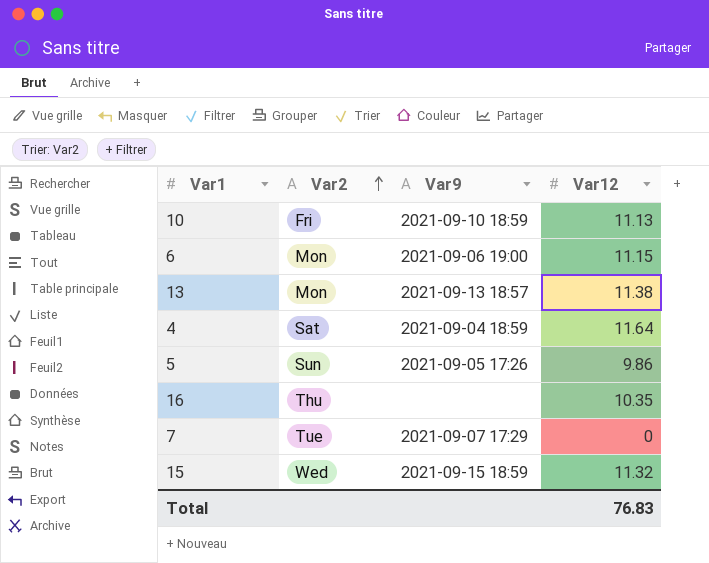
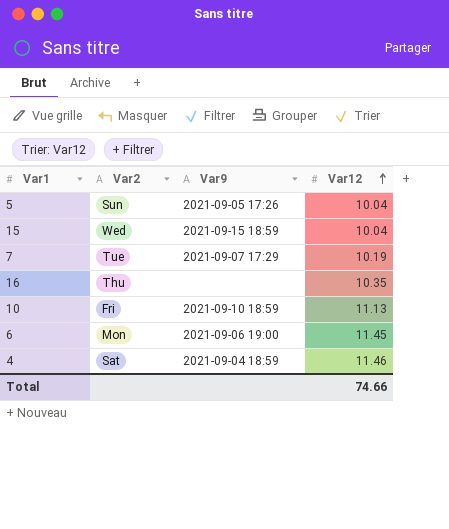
row order: Var2 ascending -> Var12 ascending
row 13: Mon | 2021-09-13 18:57 | 11.38 -> none
5 | Var12: 9.86 -> 10.04
15 | Var12: 11.32 -> 10.04
7 | Var12: 0 -> 10.19
6 | Var12: 11.15 -> 11.45
4 | Var12: 11.64 -> 11.46
Total | Var12: 76.83 -> 74.66

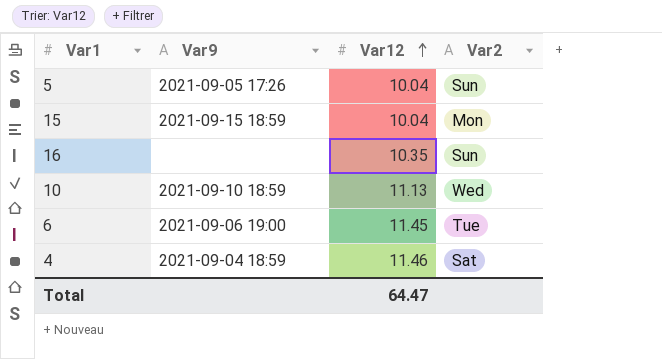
column Var2 | position: 2 -> 4
row 7: Tue | 2021-09-07 17:29 | 10.19 -> none
15 | Var2: Wed -> Mon
16 | Var2: Thu -> Sun
10 | Var2: Fri -> Wed
6 | Var2: Mon -> Tue
Total | Var12: 74.66 -> 64.47

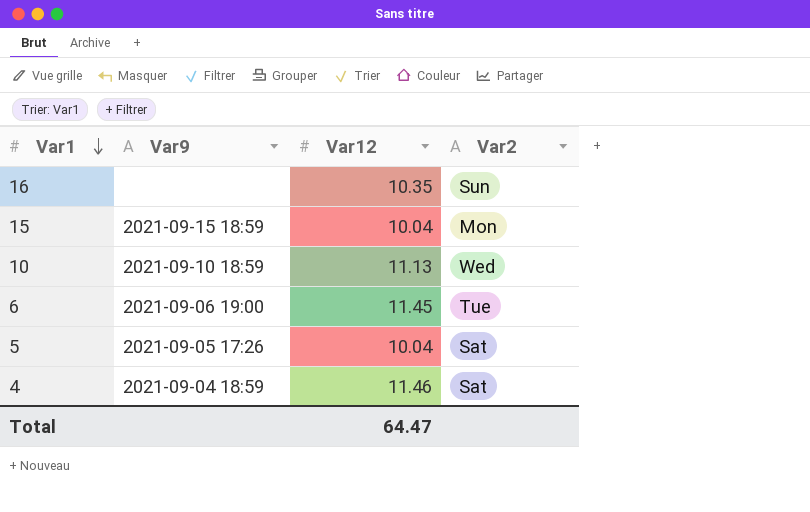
row order: Var12 ascending -> Var1 descending
5 | Var2: Sun -> Sat

